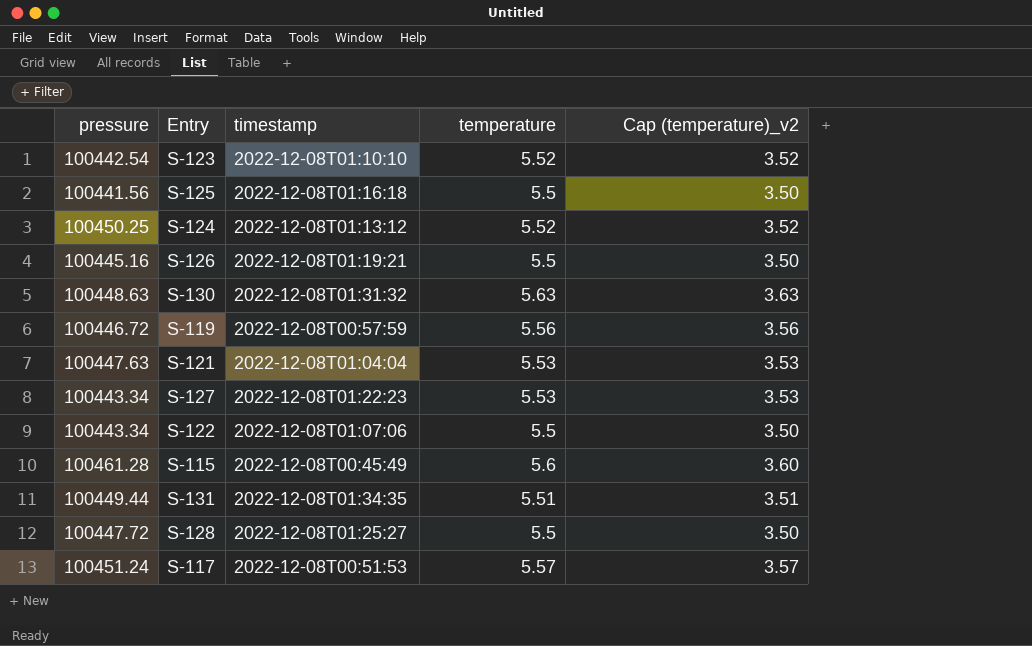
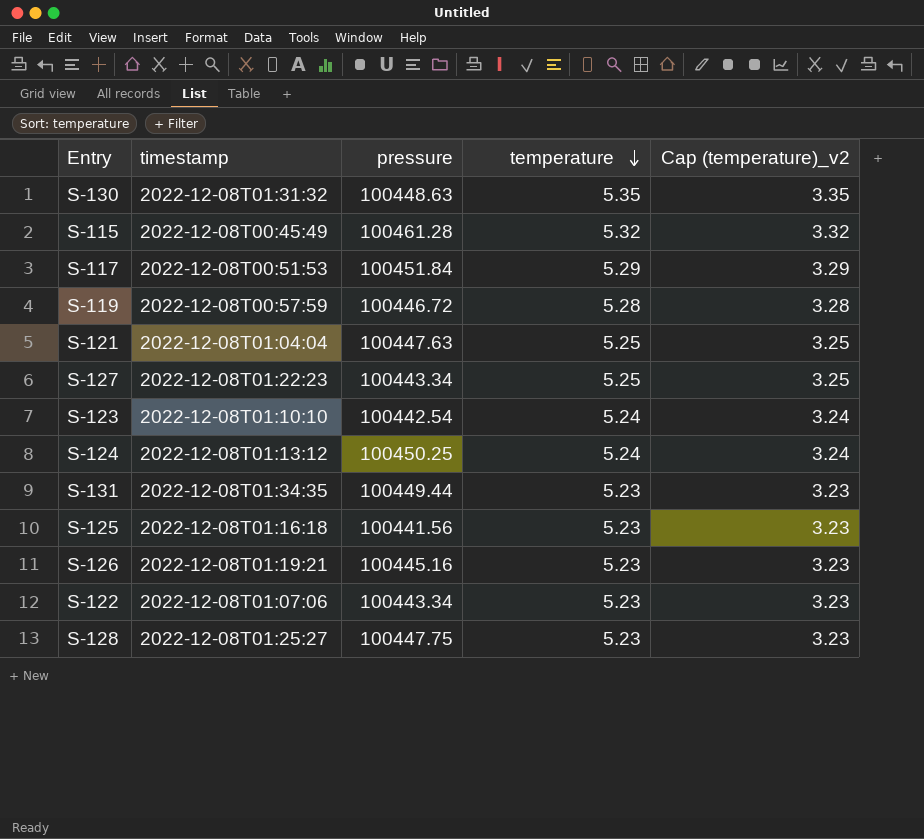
row order: none -> temperature descending
column pressure | position: 1 -> 3
S-130 | temperature: 5.63 -> 5.35
S-130 | Cap (temperature)_v2: 3.63 -> 3.35
S-115 | temperature: 5.6 -> 5.32
S-115 | Cap (temperature)_v2: 3.60 -> 3.32
S-117 | pressure: 100451.24 -> 100451.84
S-117 | temperature: 5.57 -> 5.29
S-117 | Cap (temperature)_v2: 3.57 -> 3.29
S-119 | temperature: 5.56 -> 5.28
S-119 | Cap (temperature)_v2: 3.56 -> 3.28
S-121 | temperature: 5.53 -> 5.25
S-121 | Cap (temperature)_v2: 3.53 -> 3.25
S-127 | temperature: 5.53 -> 5.25
S-127 | Cap (temperature)_v2: 3.53 -> 3.25
S-123 | temperature: 5.52 -> 5.24
S-123 | Cap (temperature)_v2: 3.52 -> 3.24
S-124 | temperature: 5.52 -> 5.24
S-124 | Cap (temperature)_v2: 3.52 -> 3.24
S-131 | temperature: 5.51 -> 5.23
S-131 | Cap (temperature)_v2: 3.51 -> 3.23
S-125 | temperature: 5.5 -> 5.23
S-125 | Cap (temperature)_v2: 3.50 -> 3.23
S-126 | temperature: 5.5 -> 5.23
S-126 | Cap (temperature)_v2: 3.50 -> 3.23
S-122 | temperature: 5.5 -> 5.23
S-122 | Cap (temperature)_v2: 3.50 -> 3.23
S-128 | pressure: 100447.72 -> 100447.75
S-128 | temperature: 5.5 -> 5.23
S-128 | Cap (temperature)_v2: 3.50 -> 3.23

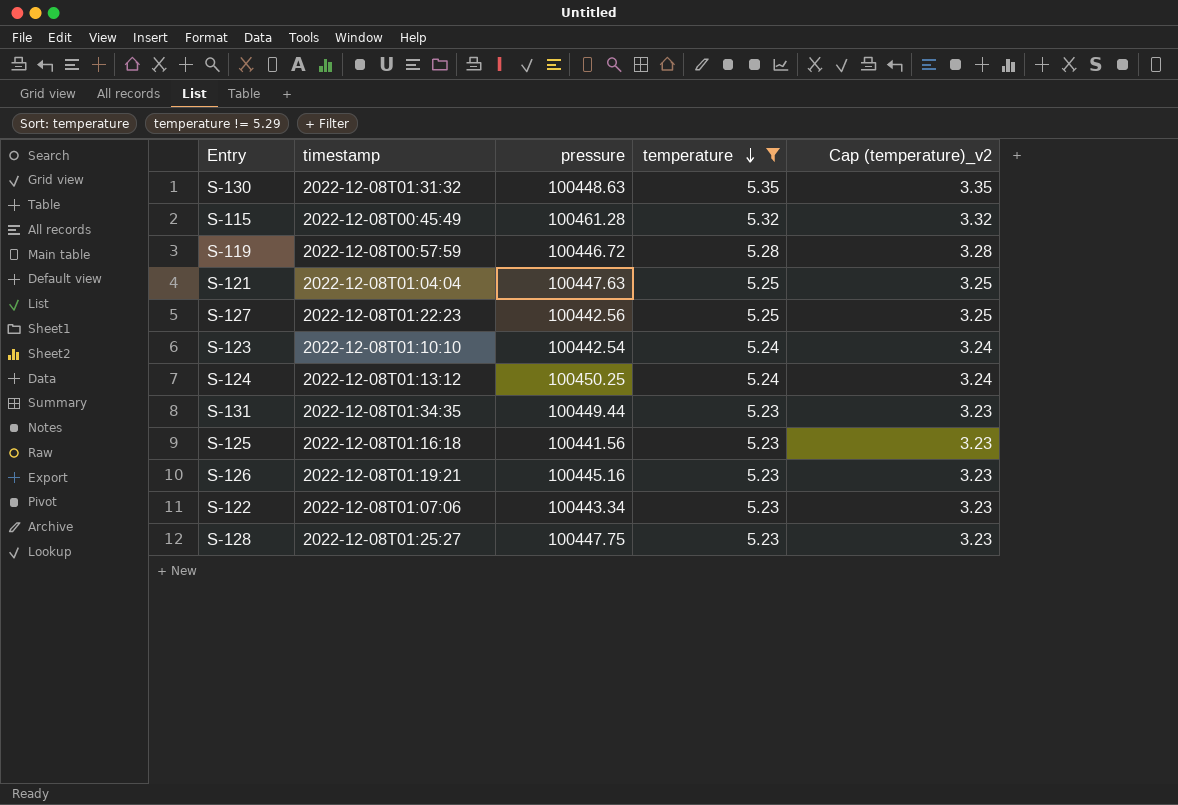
filter: none -> temperature != 5.29
S-127 | pressure: 100443.34 -> 100442.56

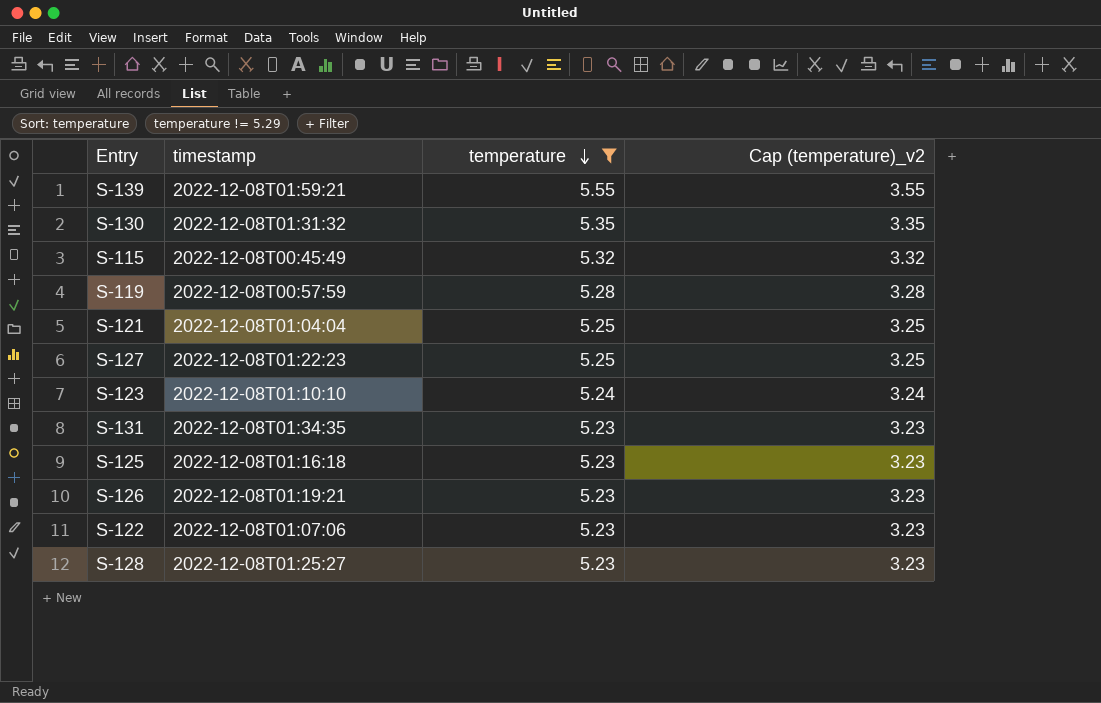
column pressure | position: 3 -> none
row S-124: 2022-12-08T01:13:12 | 100450.25 | 5.24 | 3.24 -> none
row S-139: none -> 2022-12-08T01:59:21 | 5.55 | 3.55

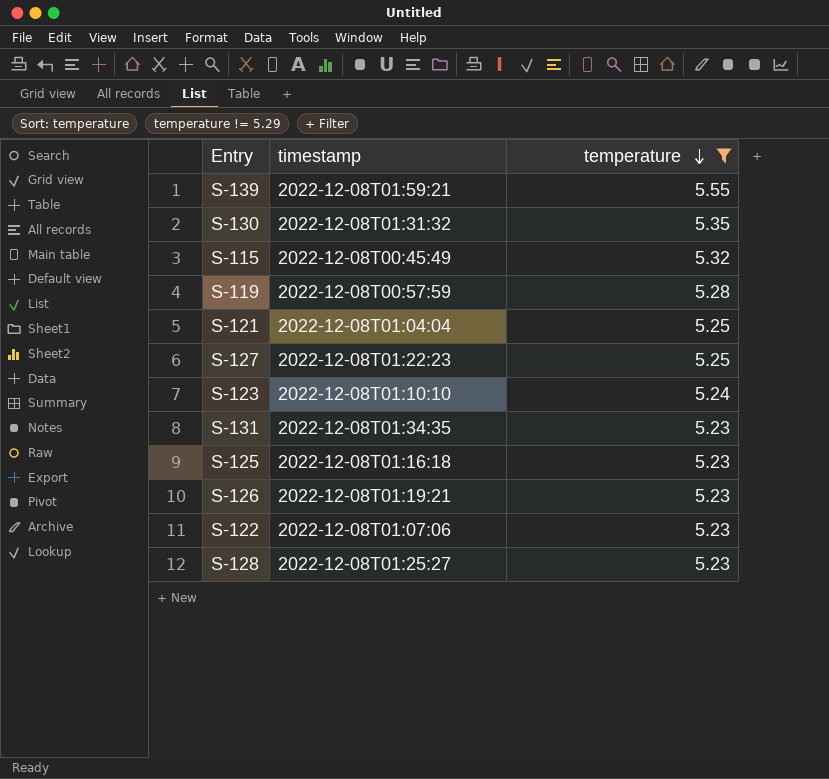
column Cap (temperature)_v2 | formula: [temperature] - 2 -> none

